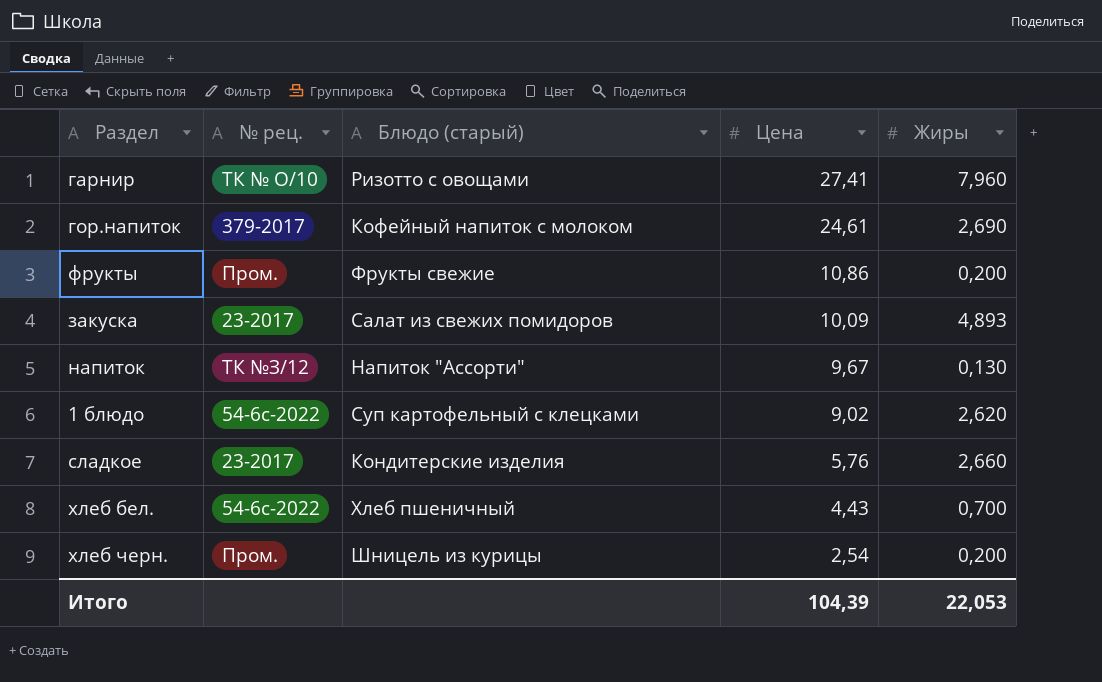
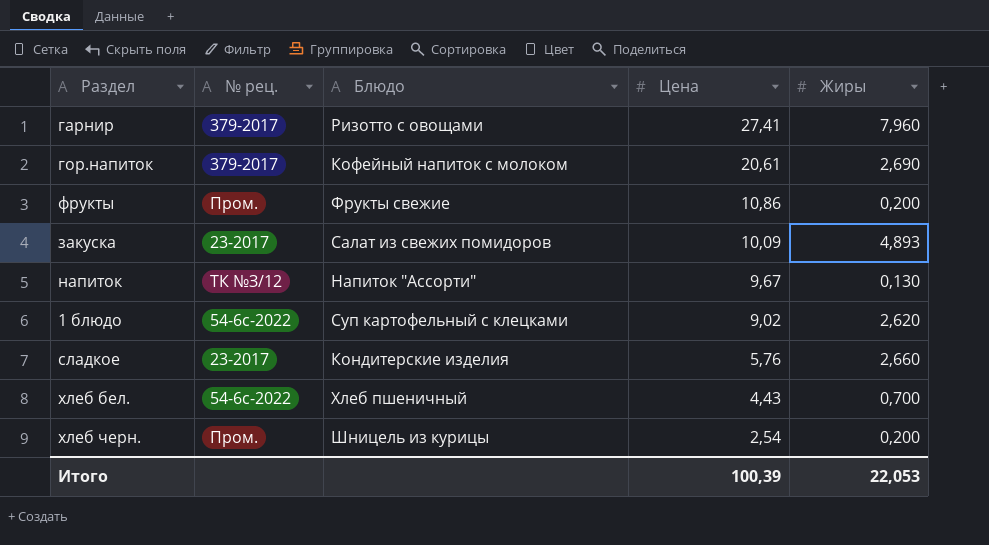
column name: Блюдо (старый) -> Блюдо
гарнир | № рец.: ТК № О/10 -> 379-2017
гор.напиток | Цена: 24,61 -> 20,61
Итого | Цена: 104,39 -> 100,39

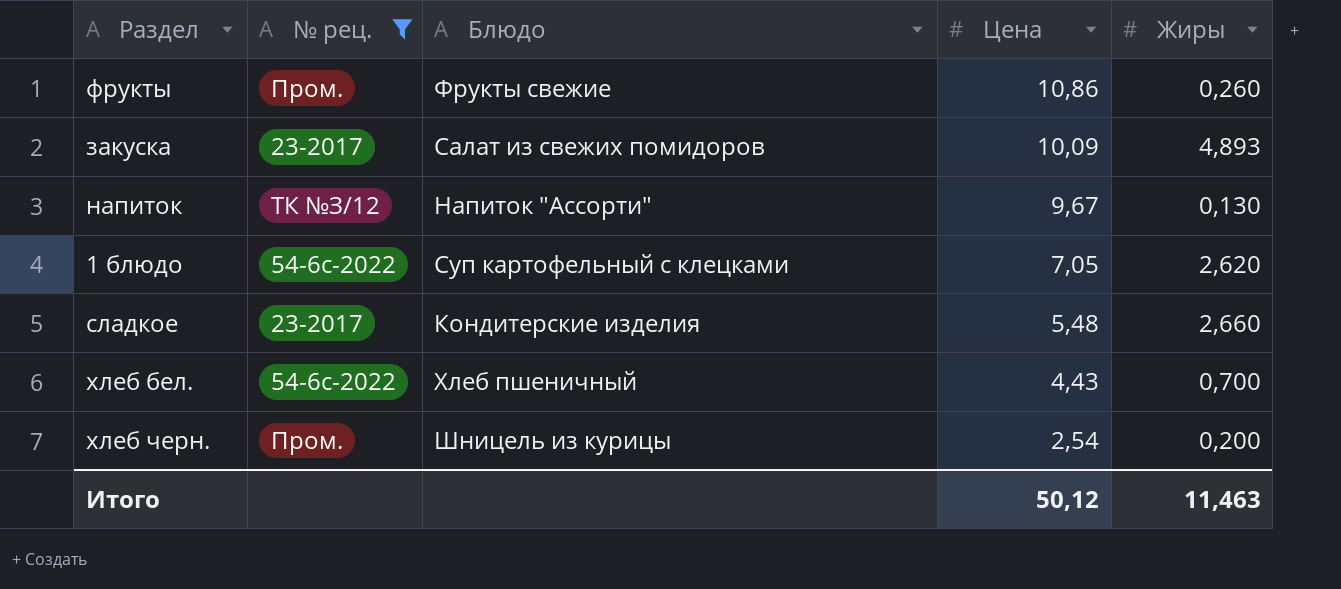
filter: none -> № рец. != 379-2017
фрукты | Жиры: 0,200 -> 0,260
1 блюдо | Цена: 9,02 -> 7,05
сладкое | Цена: 5,76 -> 5,48
Итого | Цена: 100,39 -> 50,12
Итого | Жиры: 22,053 -> 11,463

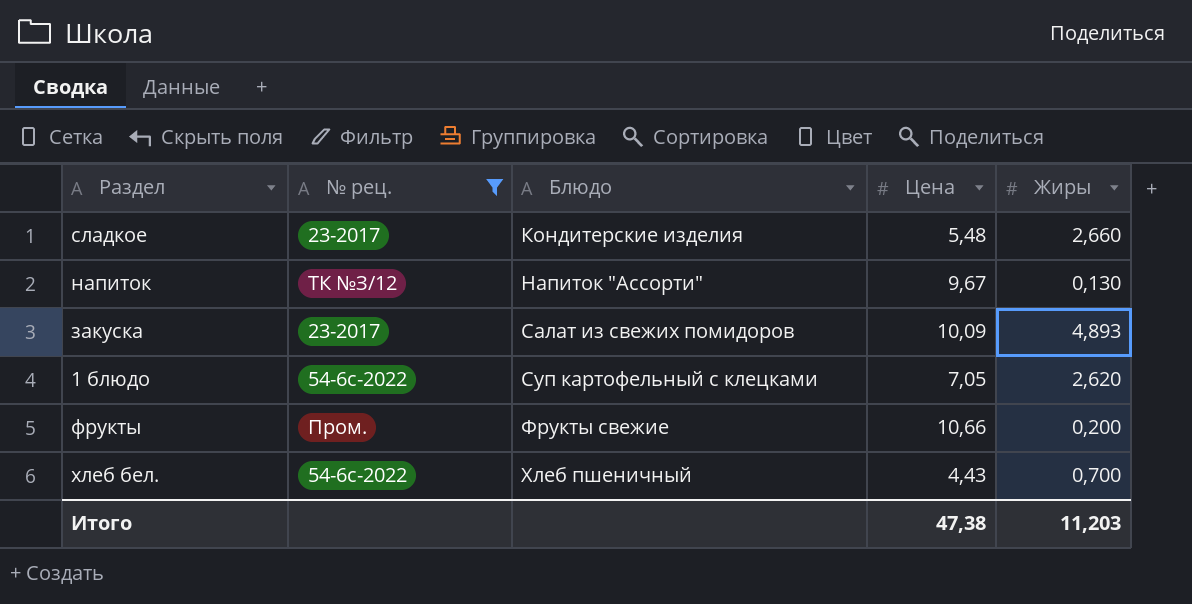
row order: Цена descending -> Блюдо ascending
row хлеб черн.: Пром. | Шницель из курицы | 2,54 | 0,200 -> none
фрукты | Цена: 10,86 -> 10,66
фрукты | Жиры: 0,260 -> 0,200
Итого | Цена: 50,12 -> 47,38
Итого | Жиры: 11,463 -> 11,203

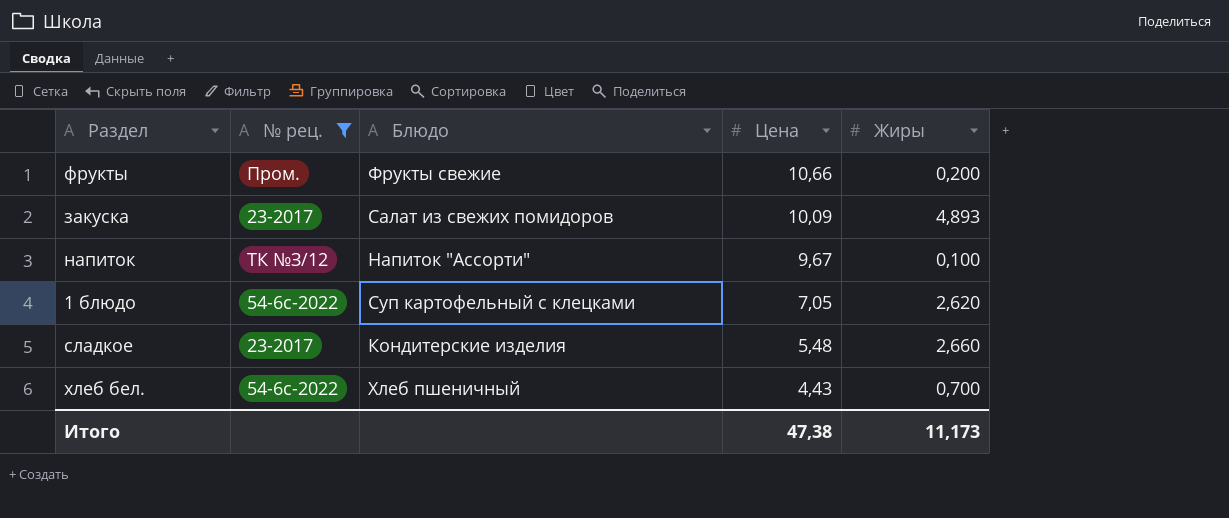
row order: Блюдо ascending -> Цена descending
напиток | Жиры: 0,130 -> 0,100
Итого | Жиры: 11,203 -> 11,173

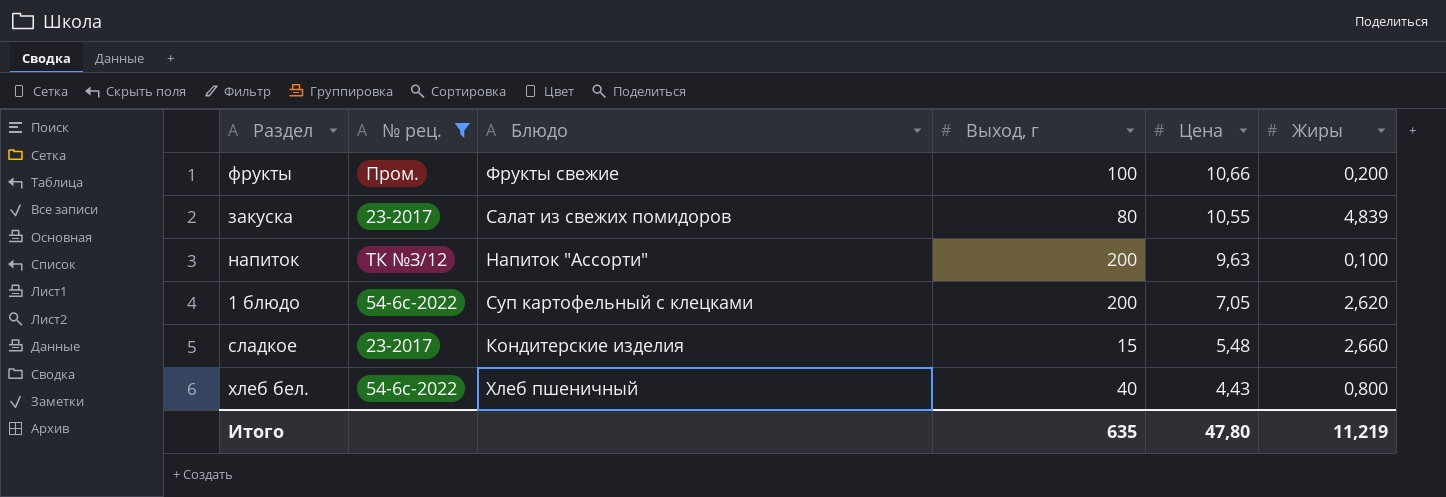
column Выход, г | position: none -> 4
закуска | Цена: 10,09 -> 10,55
закуска | Жиры: 4,893 -> 4,839
напиток | Цена: 9,67 -> 9,63
хлеб бел. | Жиры: 0,700 -> 0,800
Итого | Цена: 47,38 -> 47,80
Итого | Жиры: 11,173 -> 11,219

